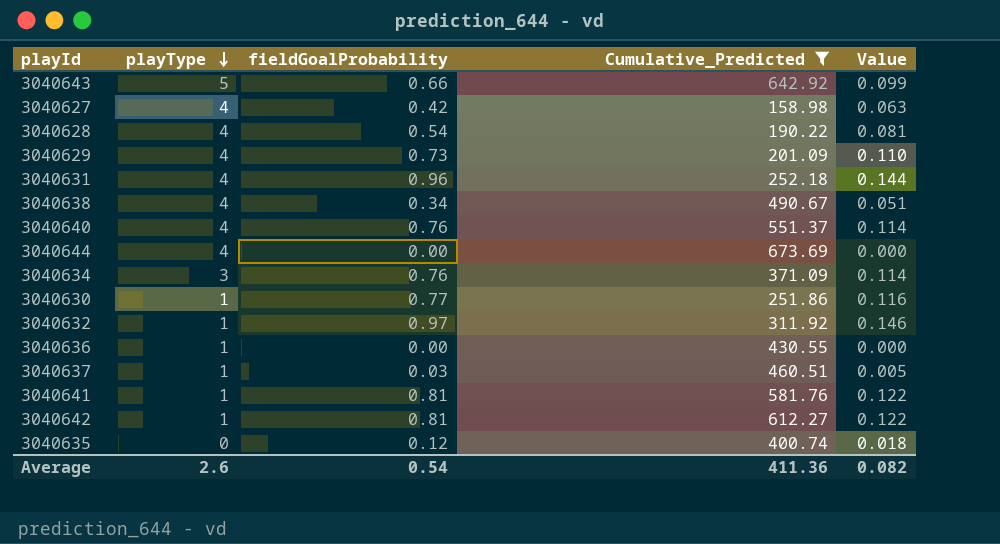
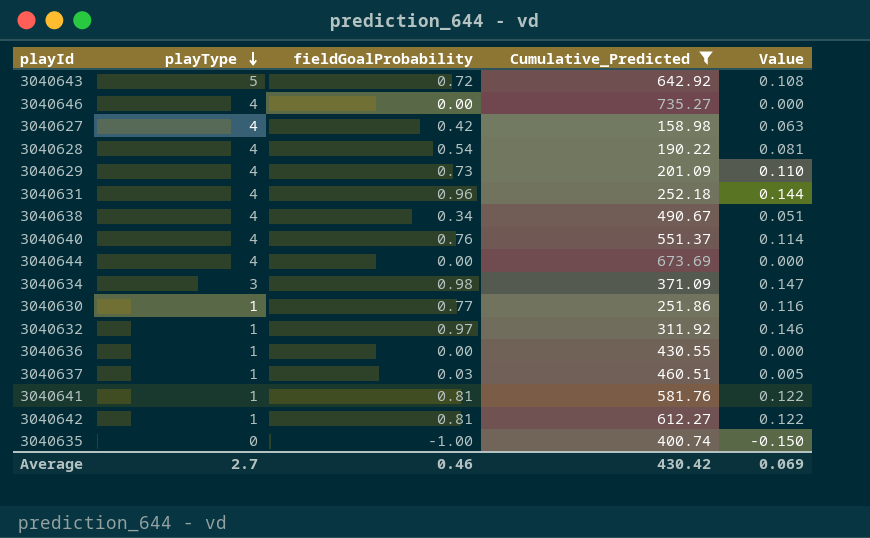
3040643 | fieldGoalProbability: 0.66 -> 0.72
3040643 | Value: 0.099 -> 0.108
row 3040646: none -> 4 | 0.00 | 735.27 | 0.000
3040634 | fieldGoalProbability: 0.76 -> 0.98
3040634 | Value: 0.114 -> 0.147
3040635 | fieldGoalProbability: 0.12 -> -1.00
3040635 | Value: 0.018 -> -0.150
Average | playType: 2.6 -> 2.7
Average | fieldGoalProbability: 0.54 -> 0.46
Average | Cumulative_Predicted: 411.36 -> 430.42
Average | Value: 0.082 -> 0.069

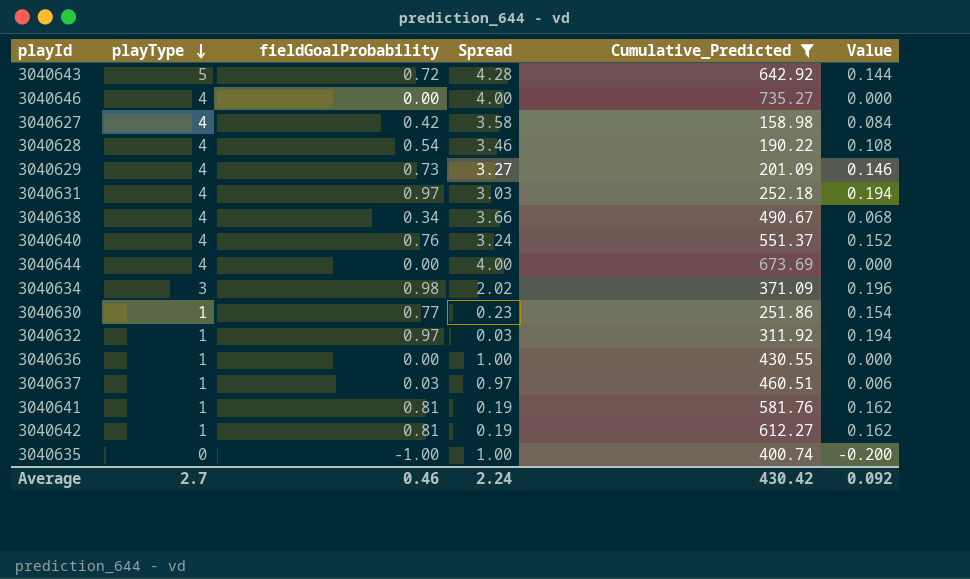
column Spread | formula: none -> [playType] - [fieldGoalProbability]
column Value | formula: [fieldGoalProbability] * 0.15 -> [fieldGoalProbability] * 0.2
3040631 | fieldGoalProbability: 0.96 -> 0.97
Average | Value: 0.069 -> 0.092

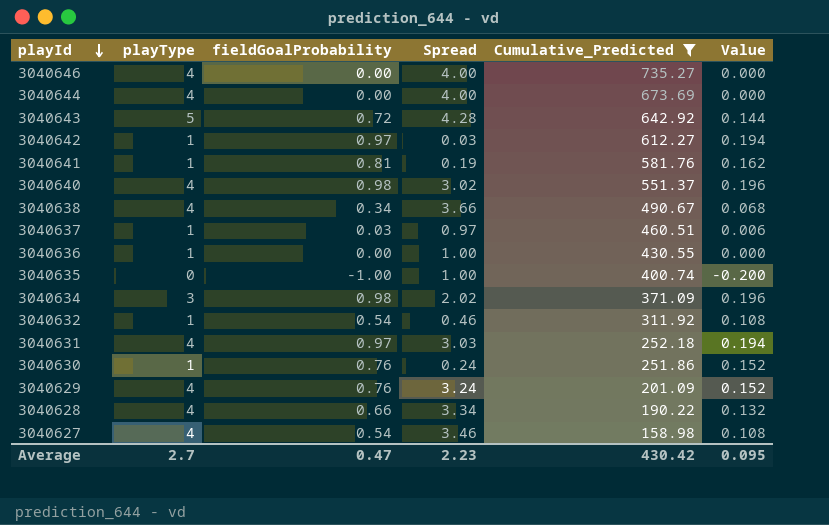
row order: playType descending -> playId descending
3040642 | fieldGoalProbability: 0.81 -> 0.97
3040642 | Spread: 0.19 -> 0.03
3040642 | Value: 0.162 -> 0.194
3040640 | fieldGoalProbability: 0.76 -> 0.98
3040640 | Spread: 3.24 -> 3.02
3040640 | Value: 0.152 -> 0.196
3040632 | fieldGoalProbability: 0.97 -> 0.54
3040632 | Spread: 0.03 -> 0.46
3040632 | Value: 0.194 -> 0.108
3040630 | fieldGoalProbability: 0.77 -> 0.76
3040630 | Spread: 0.23 -> 0.24
3040630 | Value: 0.154 -> 0.152
3040629 | fieldGoalProbability: 0.73 -> 0.76
3040629 | Spread: 3.27 -> 3.24
3040629 | Value: 0.146 -> 0.152
3040628 | fieldGoalProbability: 0.54 -> 0.66
3040628 | Spread: 3.46 -> 3.34
3040628 | Value: 0.108 -> 0.132
3040627 | fieldGoalProbability: 0.42 -> 0.54
3040627 | Spread: 3.58 -> 3.46
3040627 | Value: 0.084 -> 0.108
Average | fieldGoalProbability: 0.46 -> 0.47
Average | Spread: 2.24 -> 2.23
Average | Value: 0.092 -> 0.095

